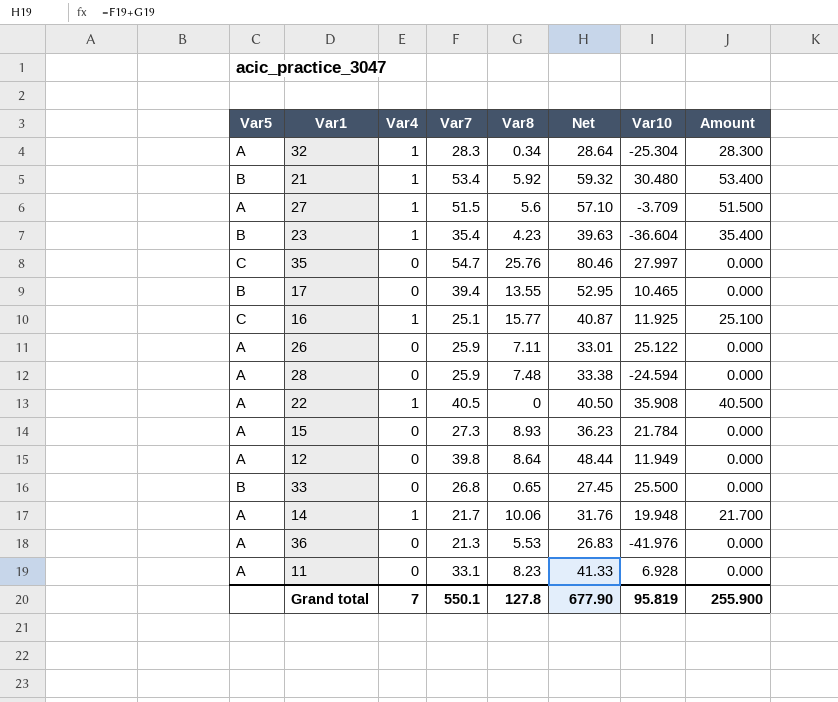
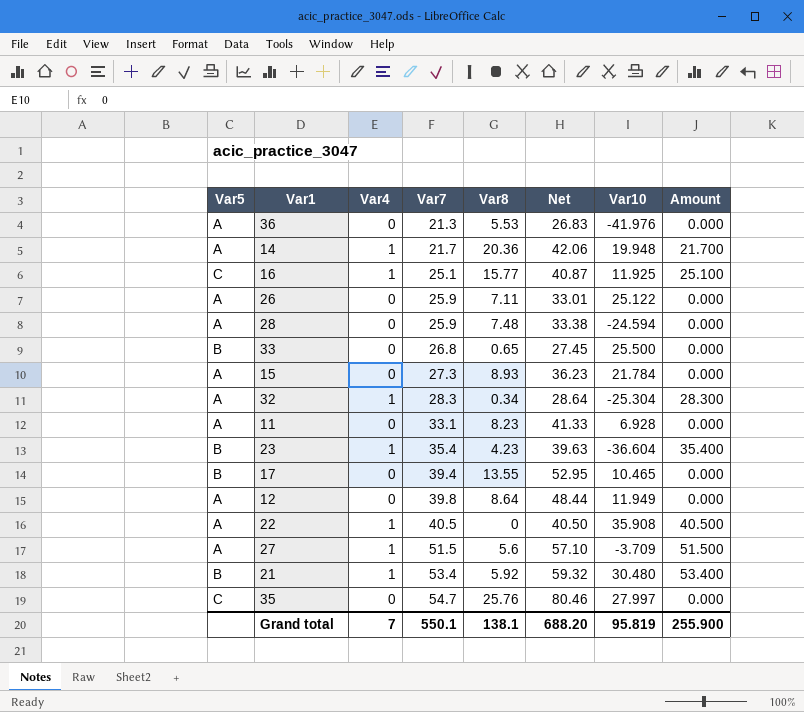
row order: none -> Var7 ascending
14 | Var8: 10.06 -> 20.36
14 | Net: 31.76 -> 42.06
Grand total | Var8: 127.8 -> 138.1
Grand total | Net: 677.90 -> 688.20

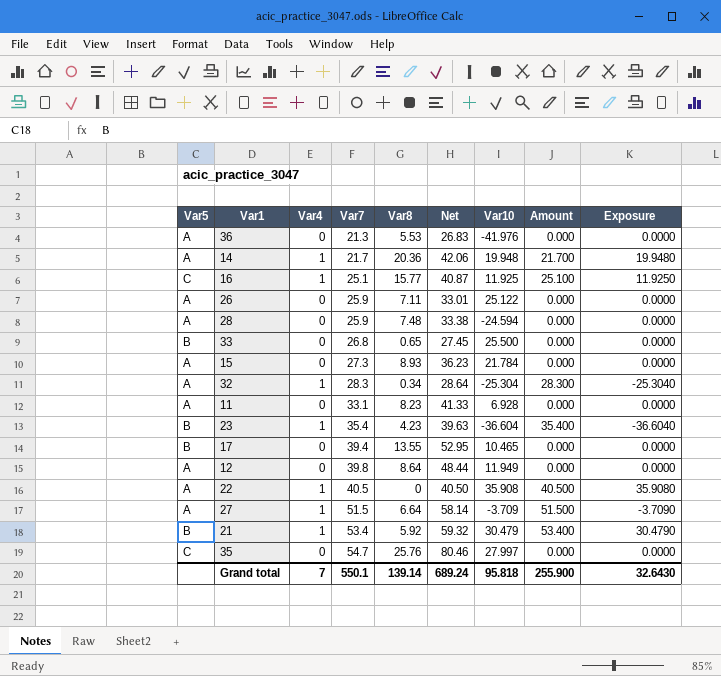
column Exposure | formula: none -> [Var4] * [Var10]
27 | Var8: 5.6 -> 6.64
27 | Net: 57.10 -> 58.14
21 | Var10: 30.480 -> 30.479
Grand total | Var8: 138.1 -> 139.14
Grand total | Net: 688.20 -> 689.24
Grand total | Var10: 95.819 -> 95.818

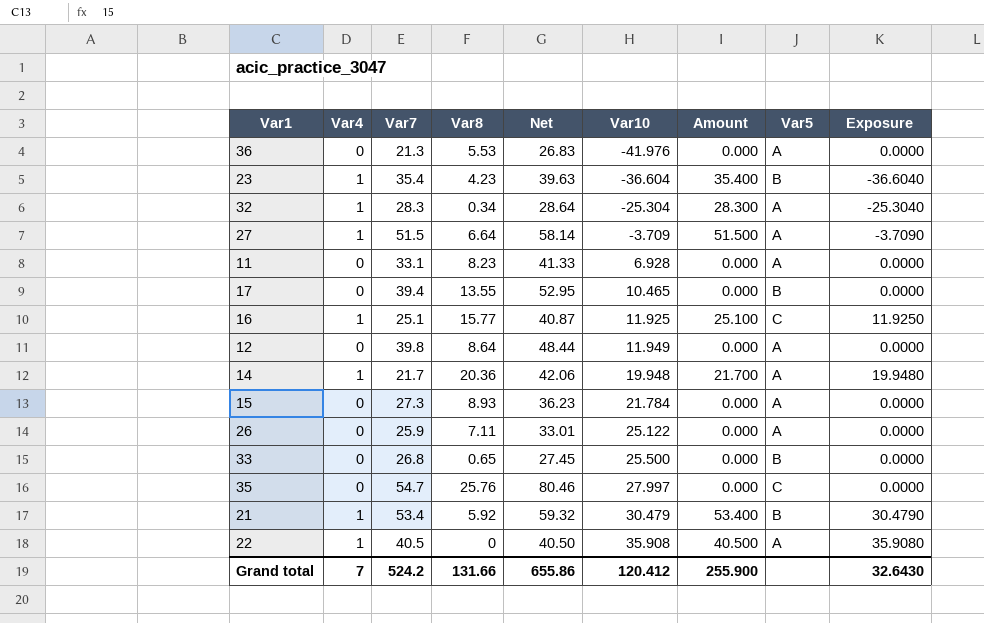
row order: Var7 ascending -> Var10 ascending
column Var5 | position: 1 -> 8
row 28: A | 0 | 25.9 | 7.48 | 33.38 | -24.594 | 0.000 | 0.0000 -> none
Grand total | Var7: 550.1 -> 524.2
Grand total | Var8: 139.14 -> 131.66
Grand total | Net: 689.24 -> 655.86
Grand total | Var10: 95.818 -> 120.412

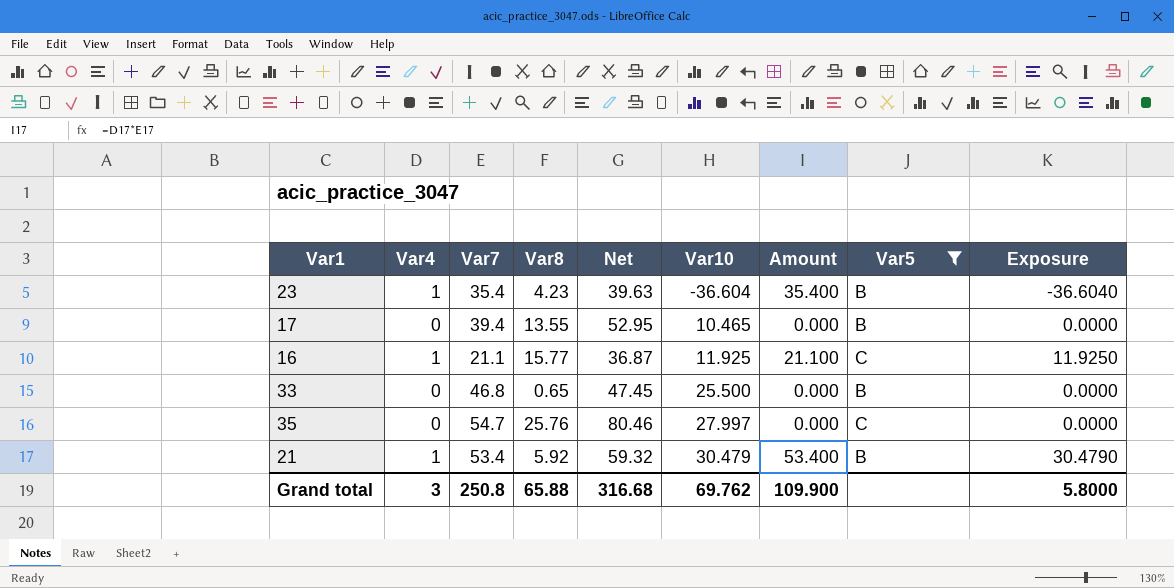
filter: none -> Var5 != A
16 | Var7: 25.1 -> 21.1
16 | Net: 40.87 -> 36.87
16 | Amount: 25.100 -> 21.100
33 | Var7: 26.8 -> 46.8
33 | Net: 27.45 -> 47.45
Grand total | Var4: 7 -> 3
Grand total | Var7: 524.2 -> 250.8
Grand total | Var8: 131.66 -> 65.88
Grand total | Net: 655.86 -> 316.68
Grand total | Var10: 120.412 -> 69.762
Grand total | Amount: 255.900 -> 109.900
Grand total | Exposure: 32.6430 -> 5.8000

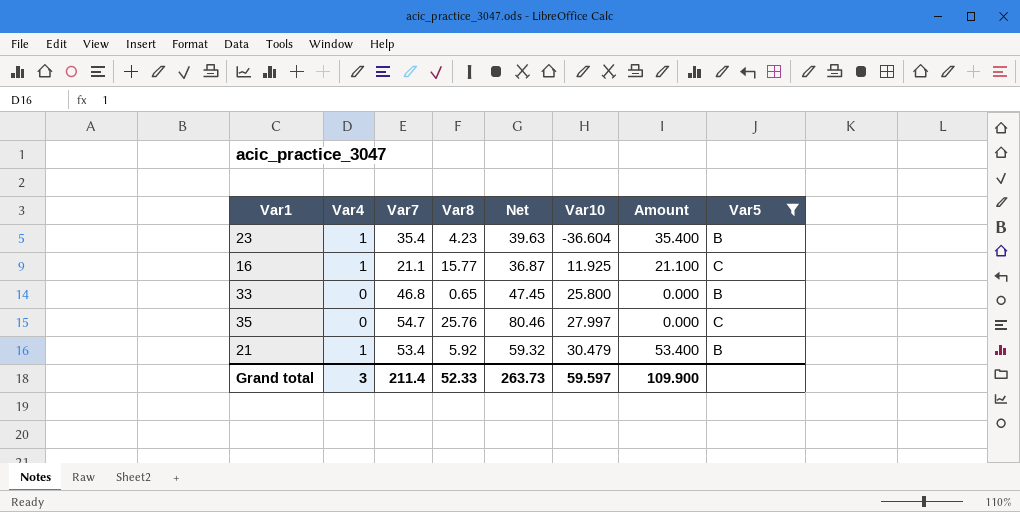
column Exposure | formula: [Var4] * [Var10] -> none
row 17: 0 | 39.4 | 13.55 | 52.95 | 10.465 | 0.000 | B | 0.0000 -> none
33 | Var10: 25.500 -> 25.800
Grand total | Var7: 250.8 -> 211.4
Grand total | Var8: 65.88 -> 52.33
Grand total | Net: 316.68 -> 263.73
Grand total | Var10: 69.762 -> 59.597

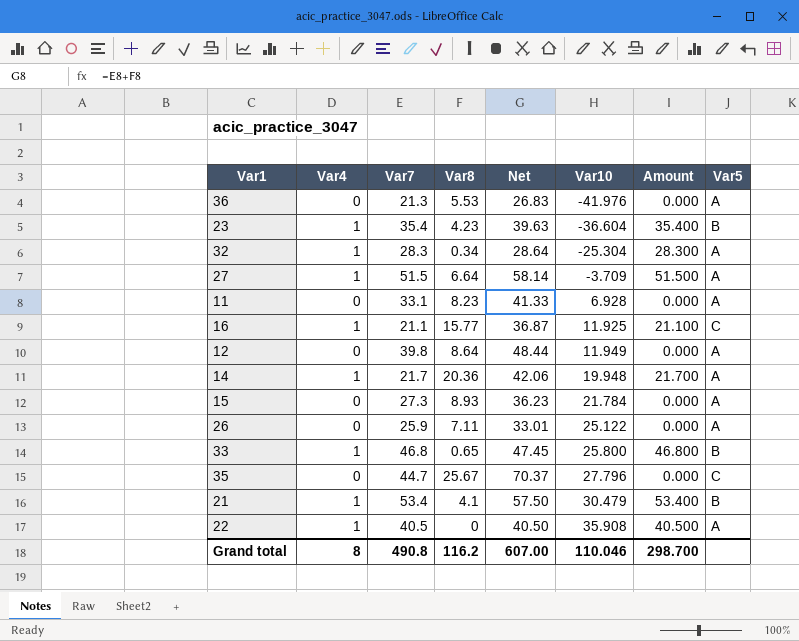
filter: Var5 != A -> none
33 | Var4: 0 -> 1
33 | Amount: 0.000 -> 46.800
35 | Var7: 54.7 -> 44.7
35 | Var8: 25.76 -> 25.67
35 | Net: 80.46 -> 70.37
35 | Var10: 27.997 -> 27.796
21 | Var8: 5.92 -> 4.1
21 | Net: 59.32 -> 57.50
Grand total | Var4: 3 -> 8
Grand total | Var7: 211.4 -> 490.8
Grand total | Var8: 52.33 -> 116.2
Grand total | Net: 263.73 -> 607.00
Grand total | Var10: 59.597 -> 110.046
Grand total | Amount: 109.900 -> 298.700

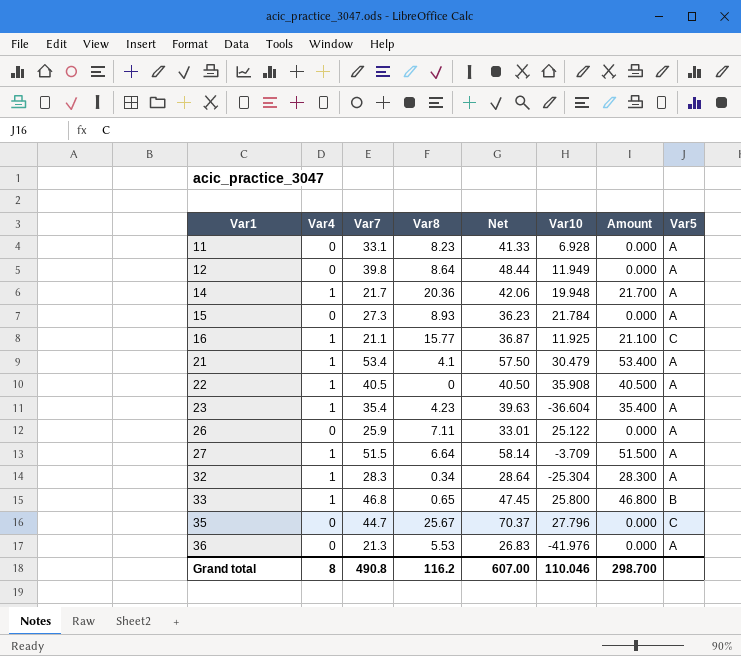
row order: Var10 ascending -> Var1 ascending
21 | Var5: B -> A
23 | Var5: B -> A

